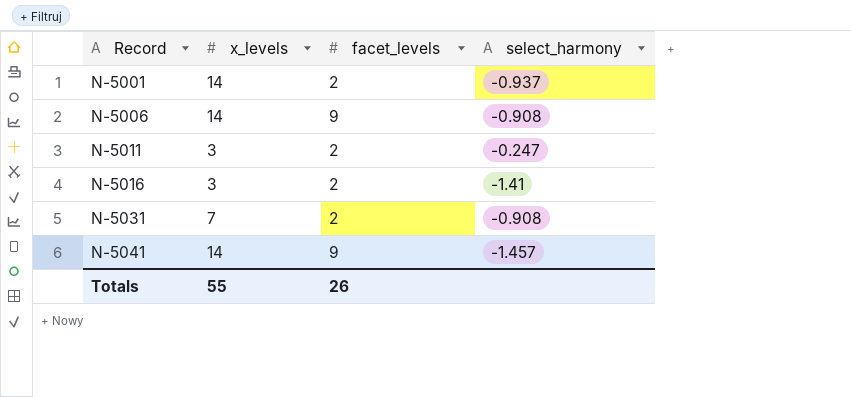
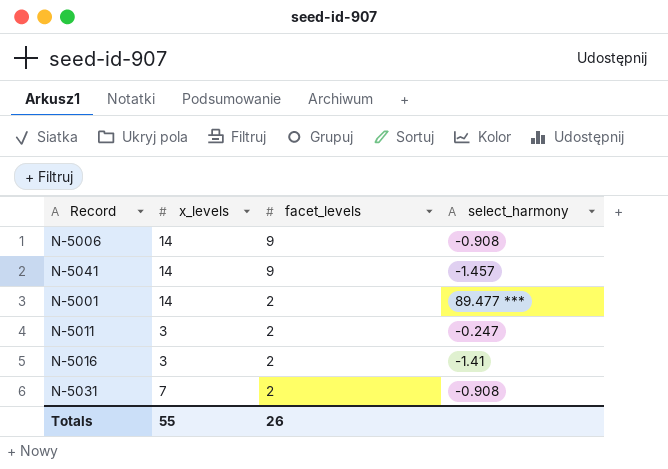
row order: Record ascending -> facet_levels descending
N-5001 | select_harmony: -0.937 -> 89.477 ***

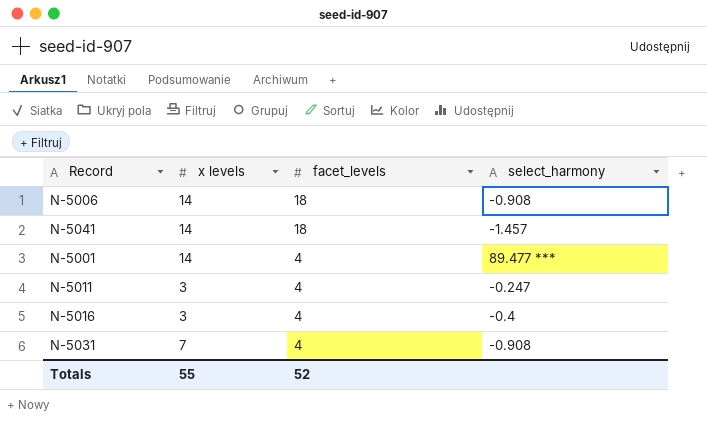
column name: x_levels -> x levels
N-5006 | facet_levels: 9 -> 18
N-5041 | facet_levels: 9 -> 18
N-5001 | facet_levels: 2 -> 4
N-5011 | facet_levels: 2 -> 4
N-5016 | facet_levels: 2 -> 4
N-5016 | select_harmony: -1.41 -> -0.4
N-5031 | facet_levels: 2 -> 4
Totals | facet_levels: 26 -> 52

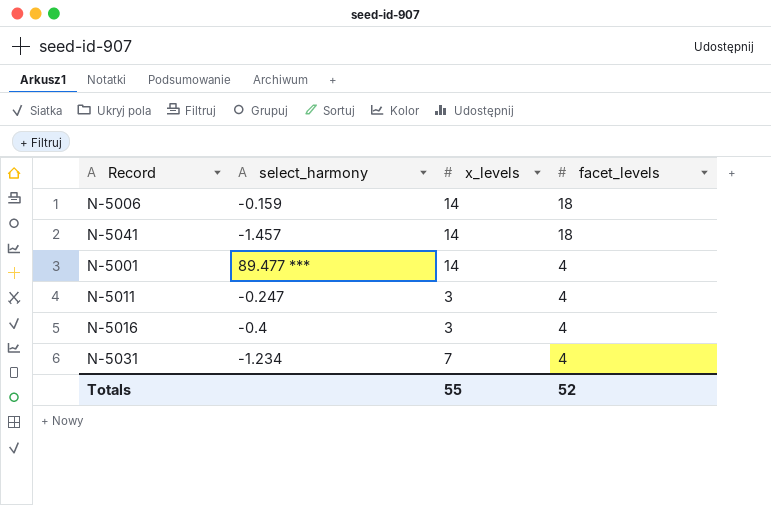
column select_harmony | position: 4 -> 2
column name: x levels -> x_levels
N-5006 | select_harmony: -0.908 -> -0.159
N-5031 | select_harmony: -0.908 -> -1.234

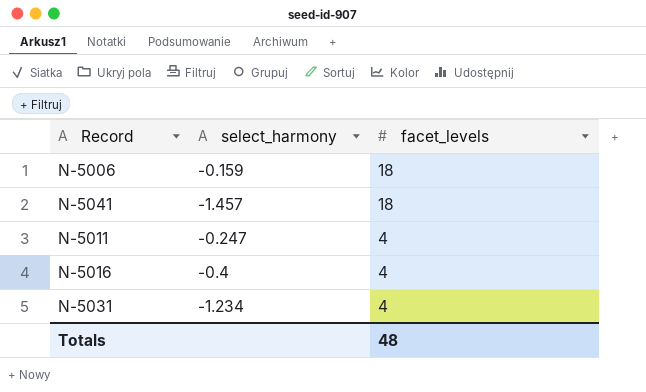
column x_levels | position: 3 -> none
row N-5001: 89.477 *** | 14 | 4 -> none
Totals | facet_levels: 52 -> 48

